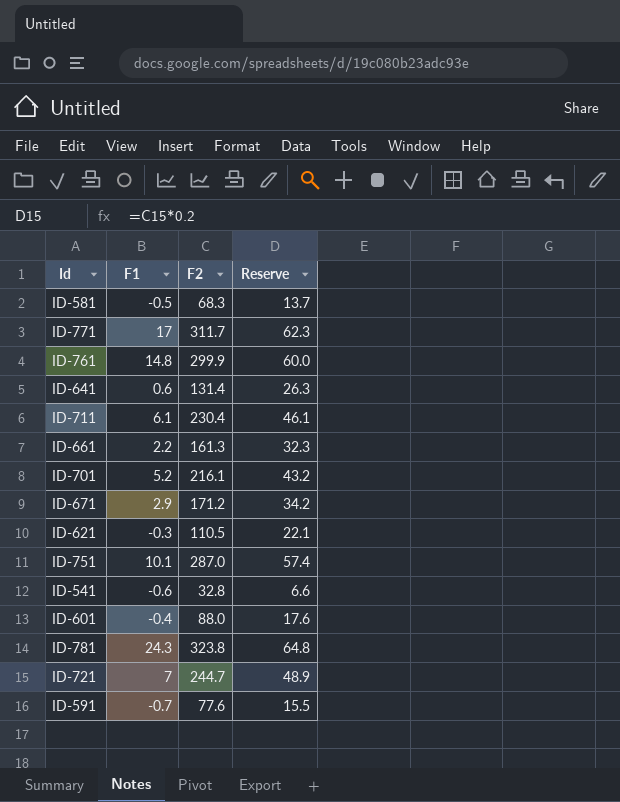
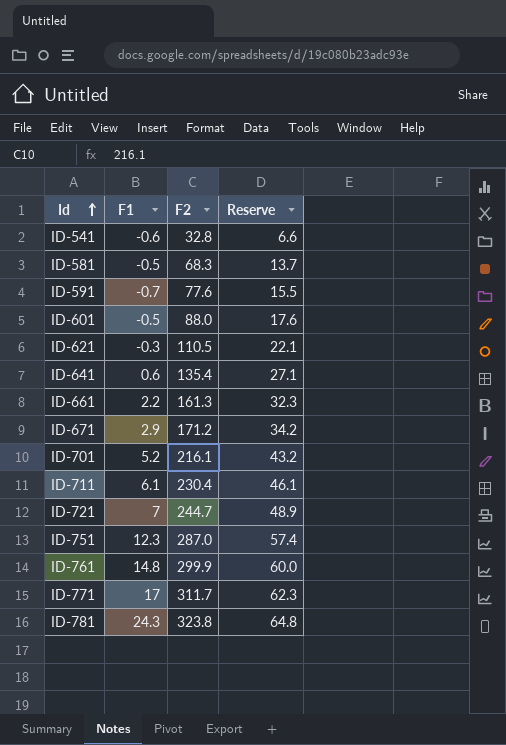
row order: none -> Id ascending
ID-601 | F1: -0.4 -> -0.5
ID-641 | F2: 131.4 -> 135.4
ID-641 | Reserve: 26.3 -> 27.1
ID-751 | F1: 10.1 -> 12.3

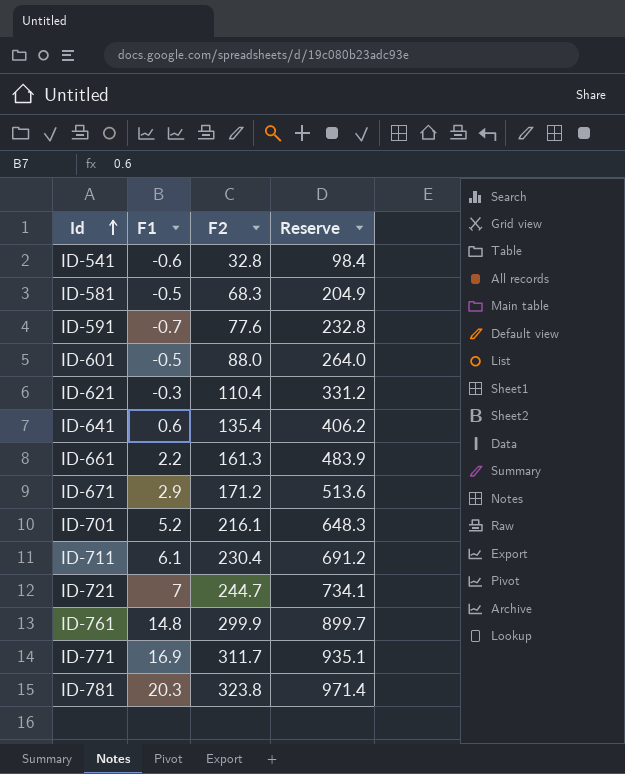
column Reserve | formula: [F2] * 0.2 -> [F2] * 3
row ID-751: 12.3 | 287.0 | 57.4 -> none
ID-621 | F2: 110.5 -> 110.4
ID-771 | F1: 17 -> 16.9
ID-781 | F1: 24.3 -> 20.3

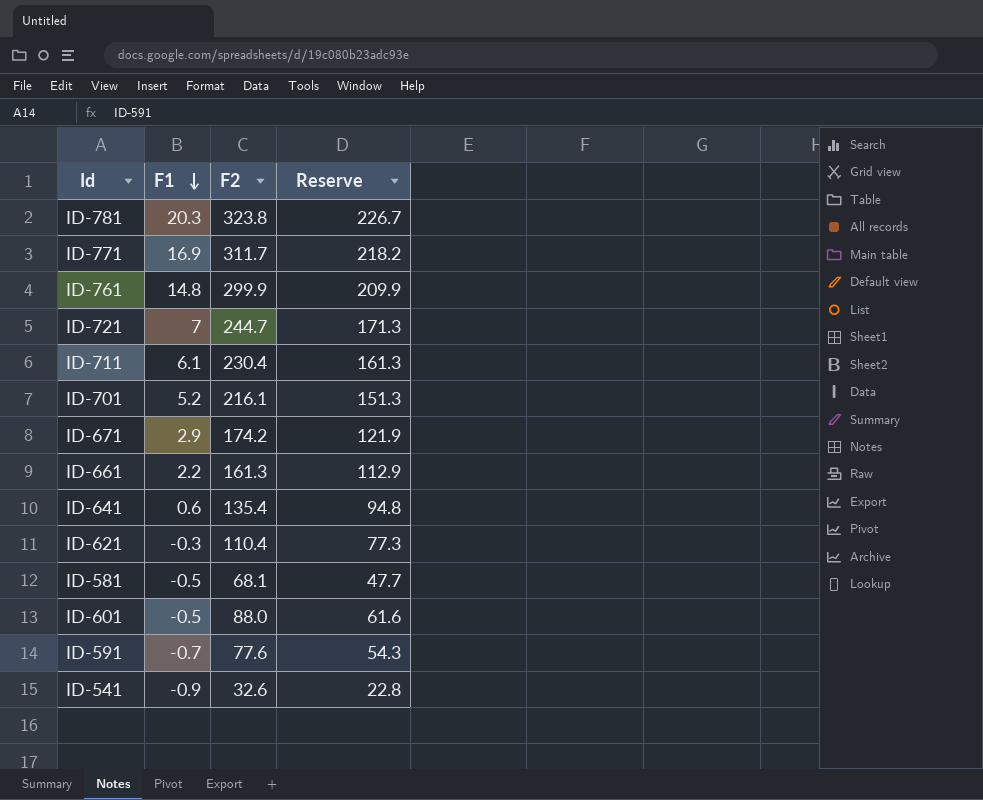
row order: Id ascending -> F1 descending
column Reserve | formula: [F2] * 3 -> [F2] * 0.7
ID-671 | F2: 171.2 -> 174.2
ID-581 | F2: 68.3 -> 68.1
ID-541 | F1: -0.6 -> -0.9
ID-541 | F2: 32.8 -> 32.6

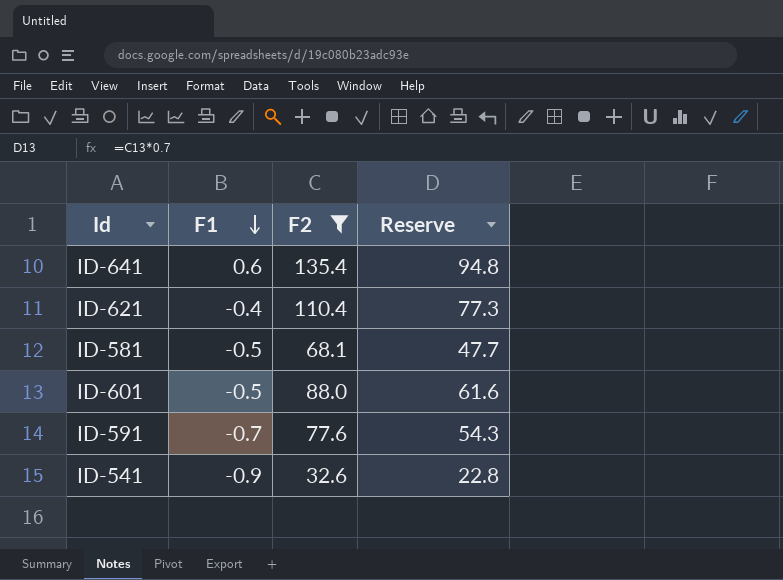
filter: none -> F2 <= 135.4
ID-621 | F1: -0.3 -> -0.4

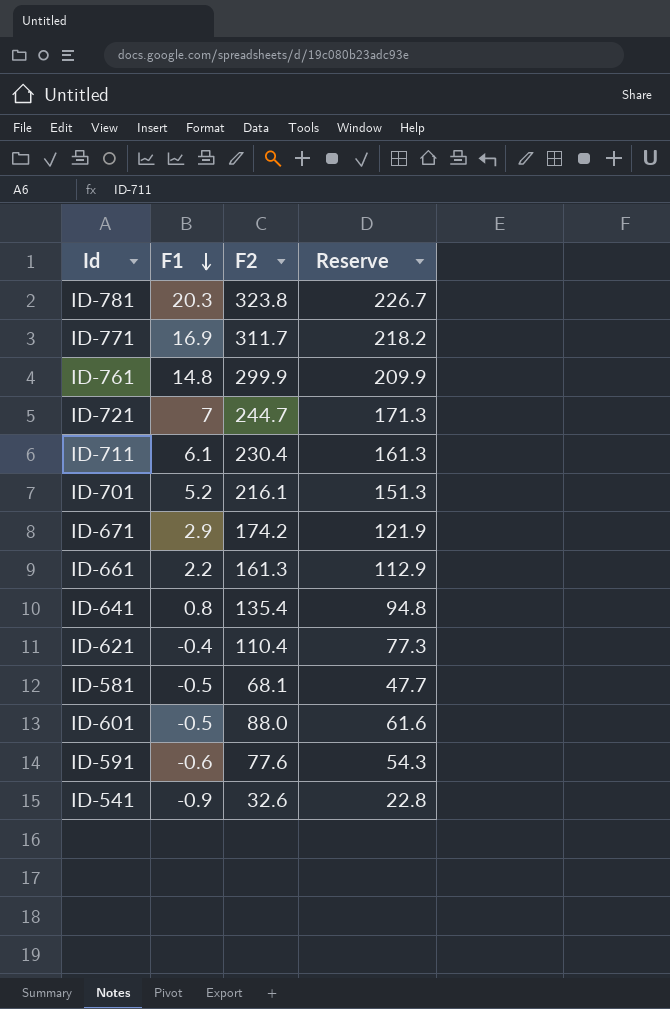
filter: F2 <= 135.4 -> none
ID-641 | F1: 0.6 -> 0.8
ID-591 | F1: -0.7 -> -0.6

